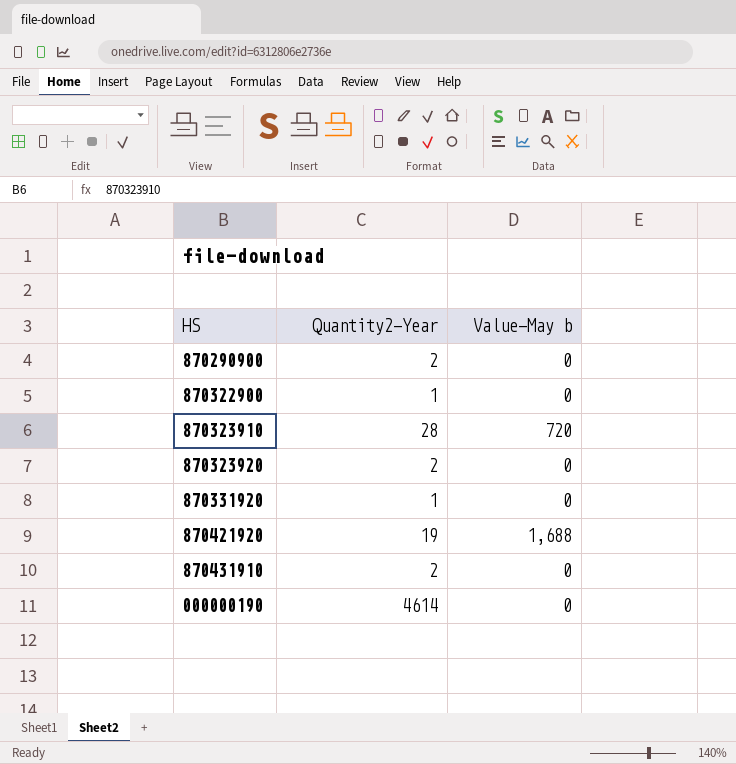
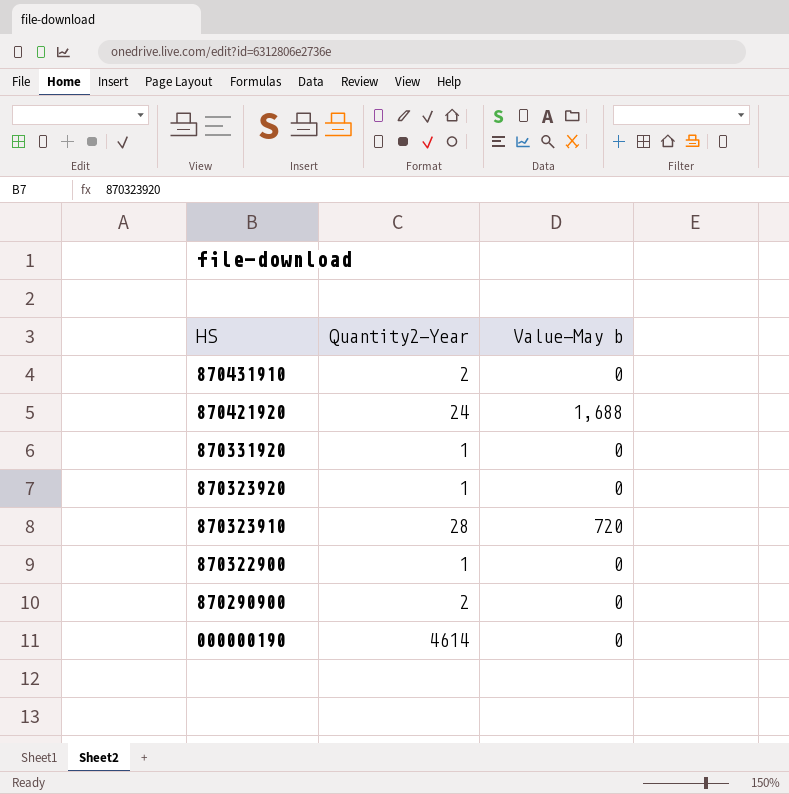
row order: none -> HS descending
870421920 | Quantity2-Year: 19 -> 24
870323920 | Quantity2-Year: 2 -> 1

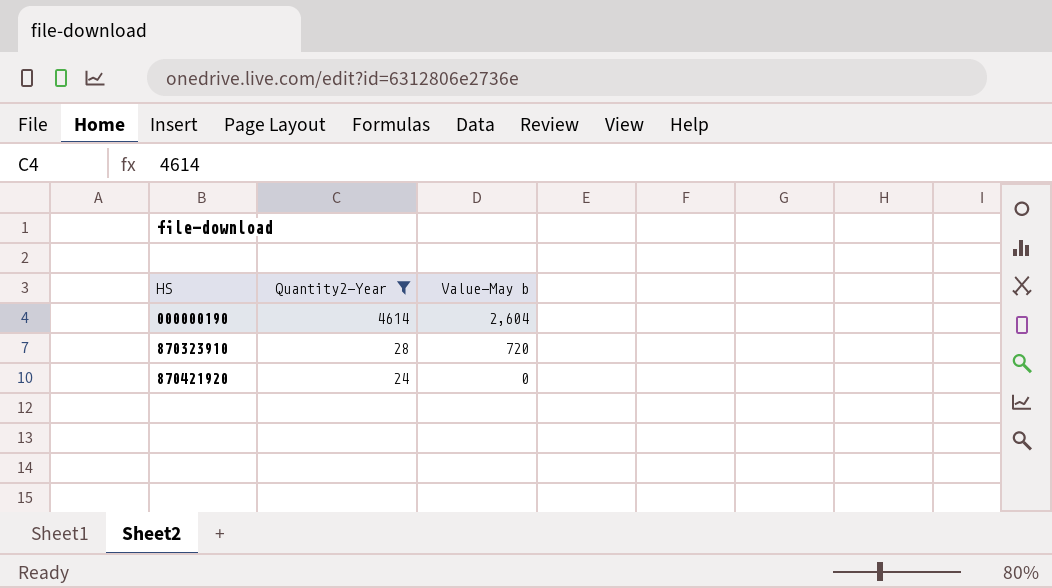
filter: none -> Quantity2-Year >= 24
row order: HS descending -> HS ascending
000000190 | Value-May b: 0 -> 2,604
870421920 | Value-May b: 1,688 -> 0

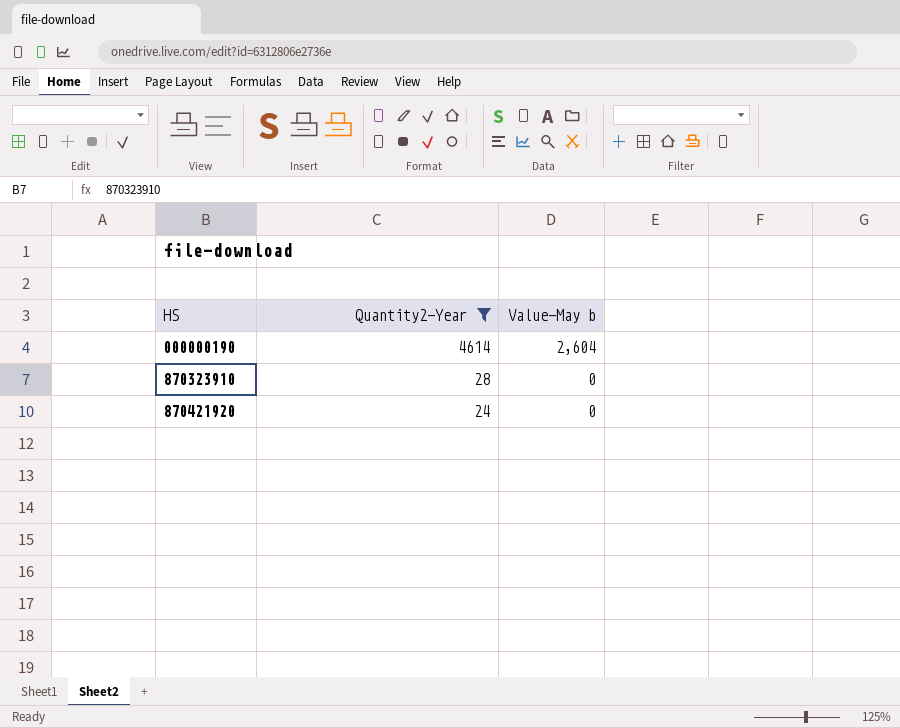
870323910 | Value-May b: 720 -> 0

